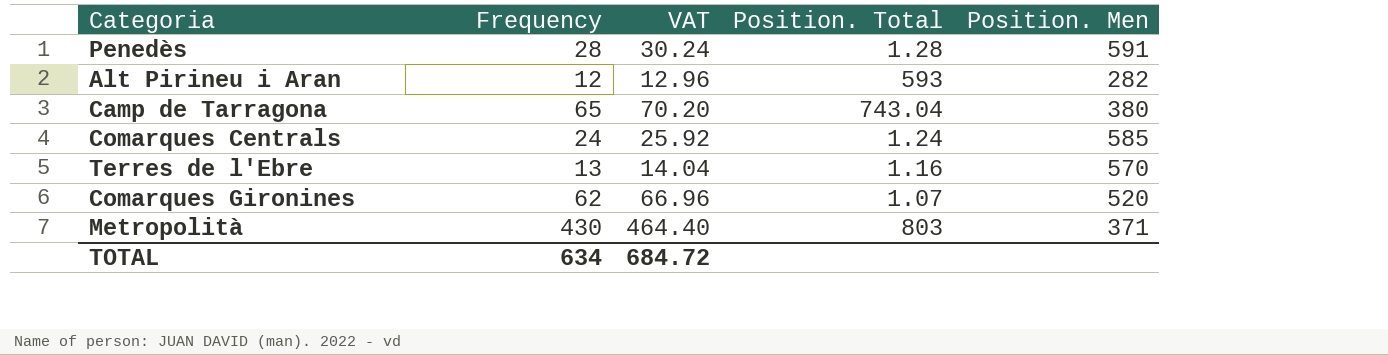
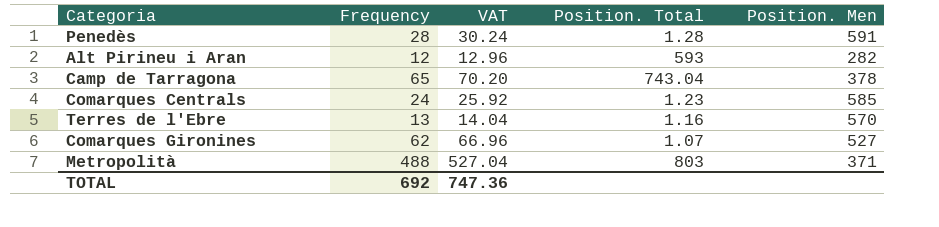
Camp de Tarragona | Position. Men: 380 -> 378
Comarques Centrals | Position. Total: 1.24 -> 1.23
Comarques Gironines | Position. Men: 520 -> 527
Metropolità | Frequency: 430 -> 488
Metropolità | VAT: 464.40 -> 527.04
TOTAL | Frequency: 634 -> 692
TOTAL | VAT: 684.72 -> 747.36

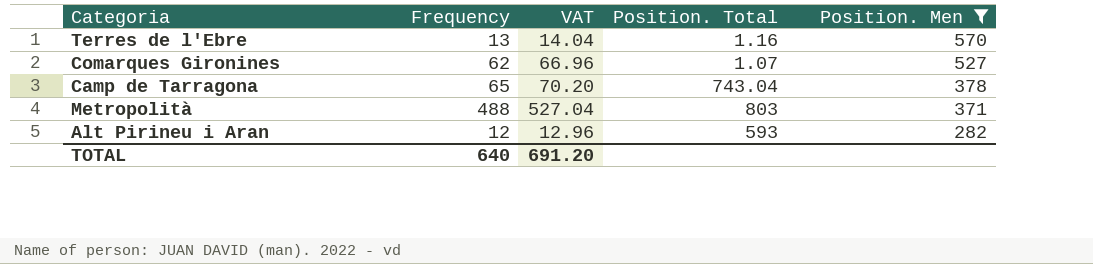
filter: none -> Position. Men <= 570
row order: none -> Position. Men descending
TOTAL | Frequency: 692 -> 640
TOTAL | VAT: 747.36 -> 691.20

